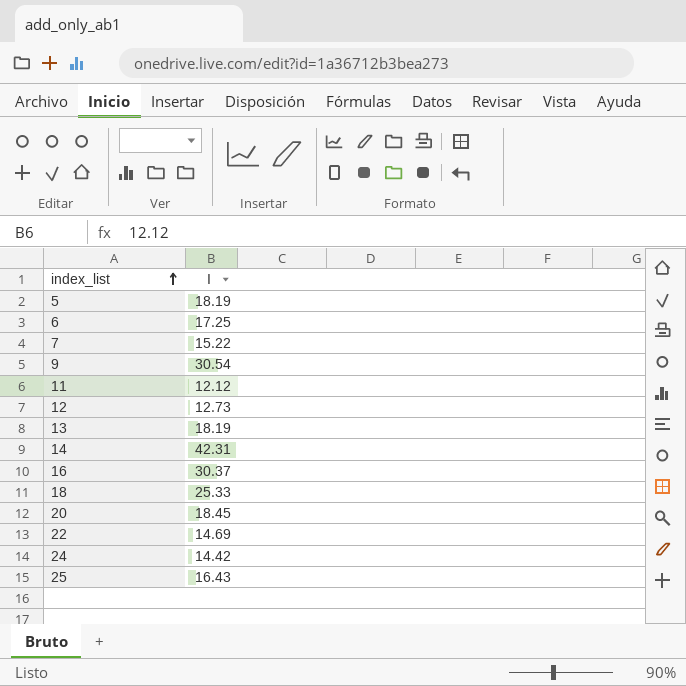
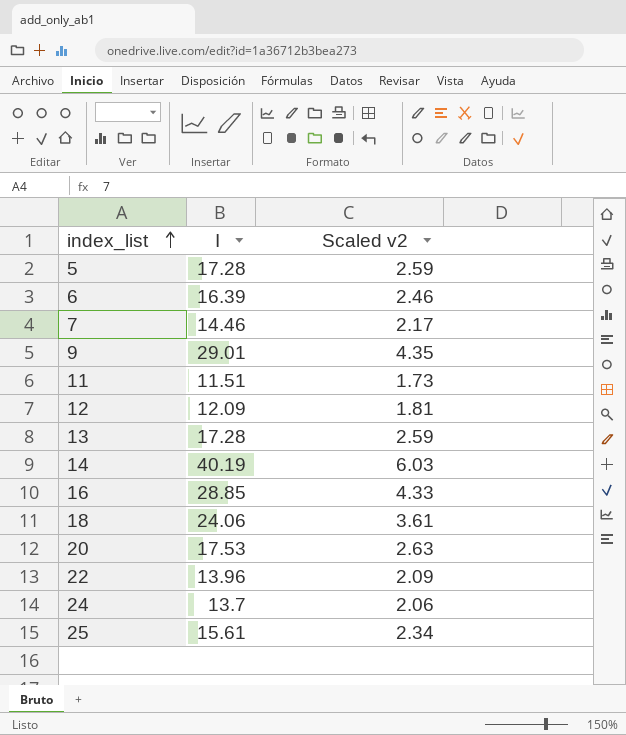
column Scaled v2 | formula: none -> [I] * 0.15
5 | I: 18.19 -> 17.28
6 | I: 17.25 -> 16.39
7 | I: 15.22 -> 14.46
9 | I: 30.54 -> 29.01
11 | I: 12.12 -> 11.51
12 | I: 12.73 -> 12.09
13 | I: 18.19 -> 17.28
14 | I: 42.31 -> 40.19
16 | I: 30.37 -> 28.85
18 | I: 25.33 -> 24.06
20 | I: 18.45 -> 17.53
22 | I: 14.69 -> 13.96
24 | I: 14.42 -> 13.7
25 | I: 16.43 -> 15.61

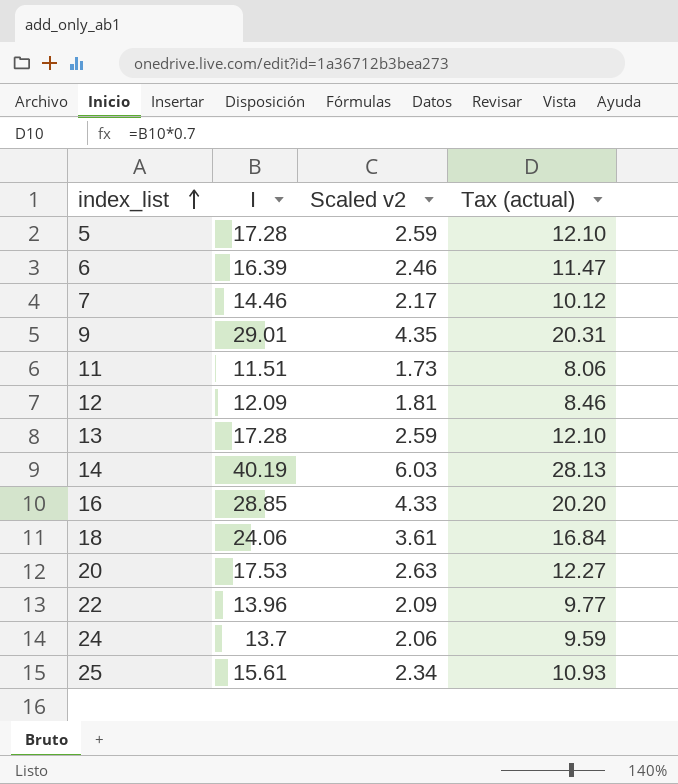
column Tax (actual) | formula: none -> [I] * 0.7

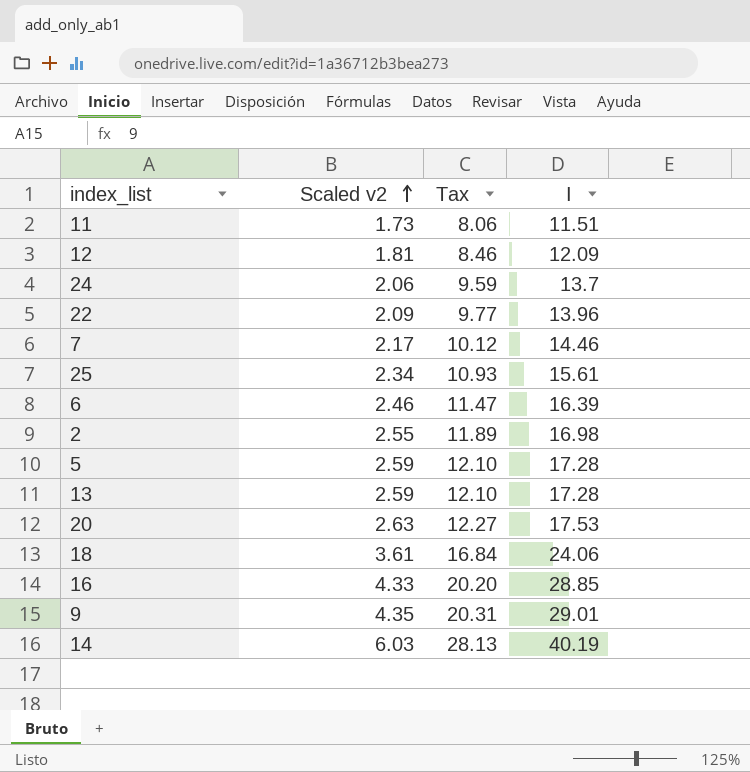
row order: index_list ascending -> Scaled v2 ascending
column name: Tax (actual) -> Tax
column I | position: 2 -> 4
row 2: none -> 2.55 | 11.89 | 16.98

